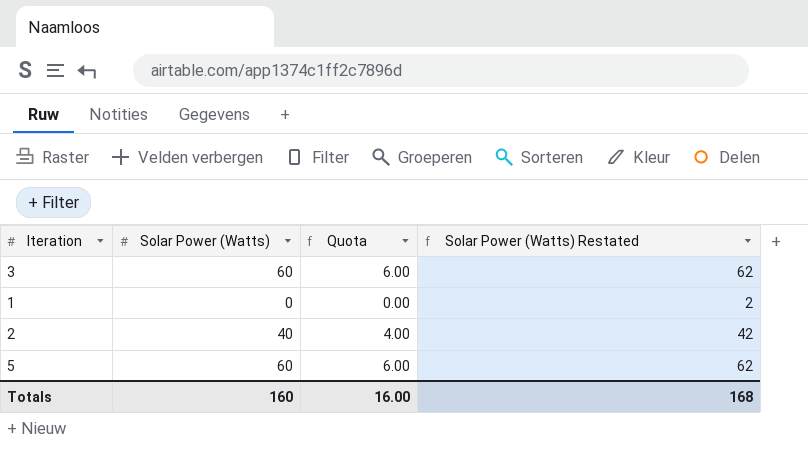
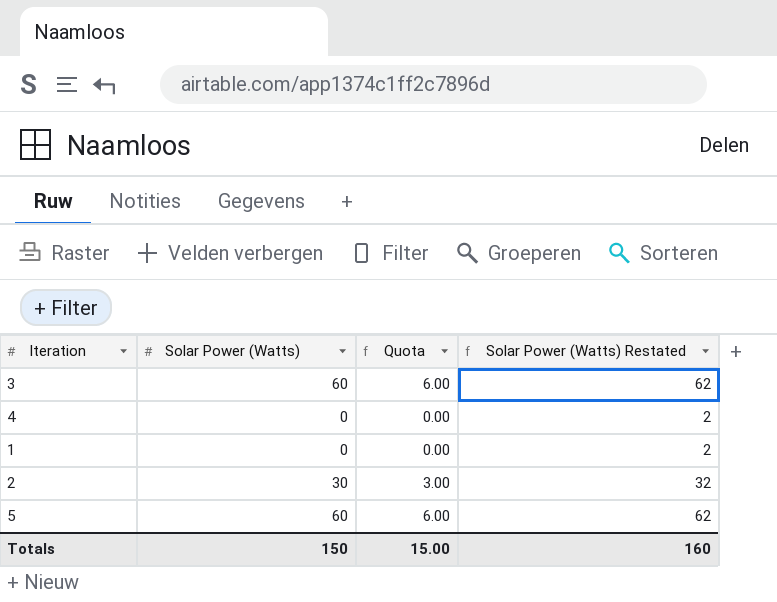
row 4: none -> 0 | 0.00 | 2
2 | Solar Power (Watts): 40 -> 30
2 | Quota: 4.00 -> 3.00
2 | Solar Power (Watts) Restated: 42 -> 32
Totals | Solar Power (Watts): 160 -> 150
Totals | Quota: 16.00 -> 15.00
Totals | Solar Power (Watts) Restated: 168 -> 160

